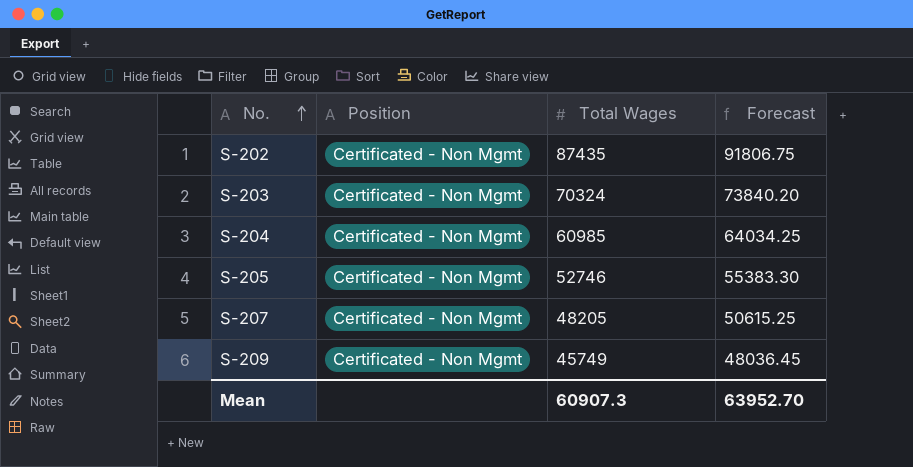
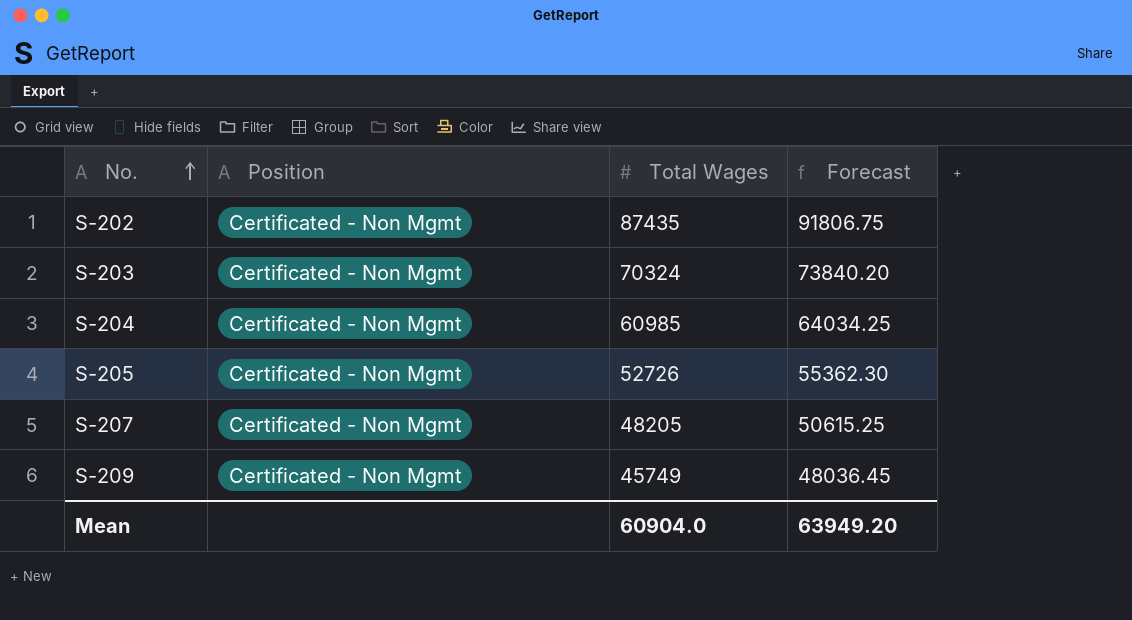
S-205 | Total Wages: 52746 -> 52726
S-205 | Forecast: 55383.30 -> 55362.30
Mean | Total Wages: 60907.3 -> 60904.0
Mean | Forecast: 63952.70 -> 63949.20

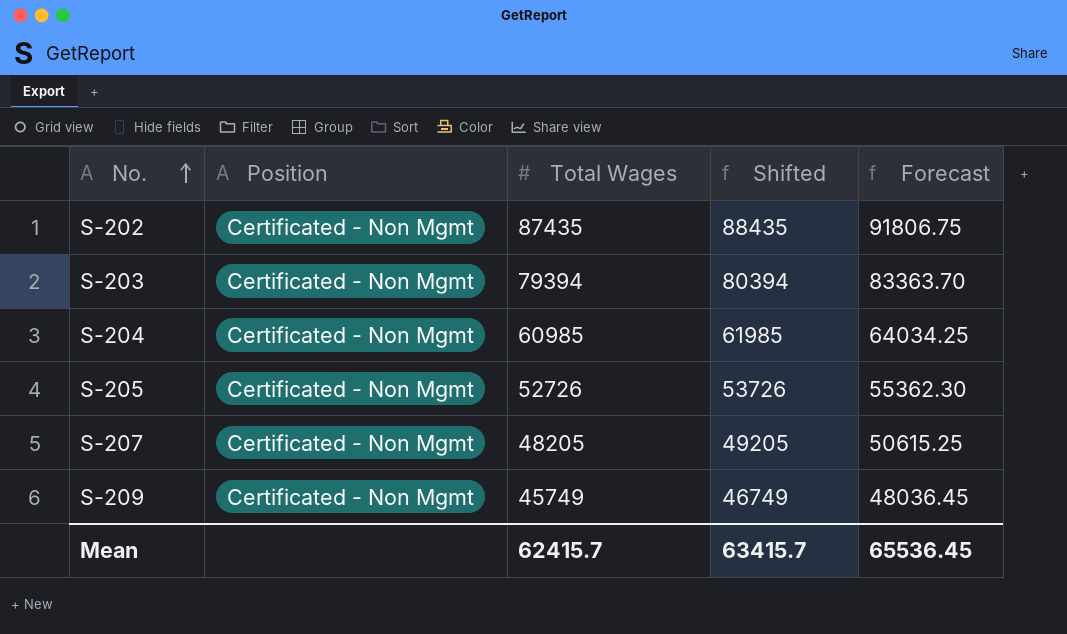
column Shifted | formula: none -> [Total Wages] + 1000
S-203 | Total Wages: 70324 -> 79394
S-203 | Forecast: 73840.20 -> 83363.70
Mean | Total Wages: 60904.0 -> 62415.7
Mean | Forecast: 63949.20 -> 65536.45

